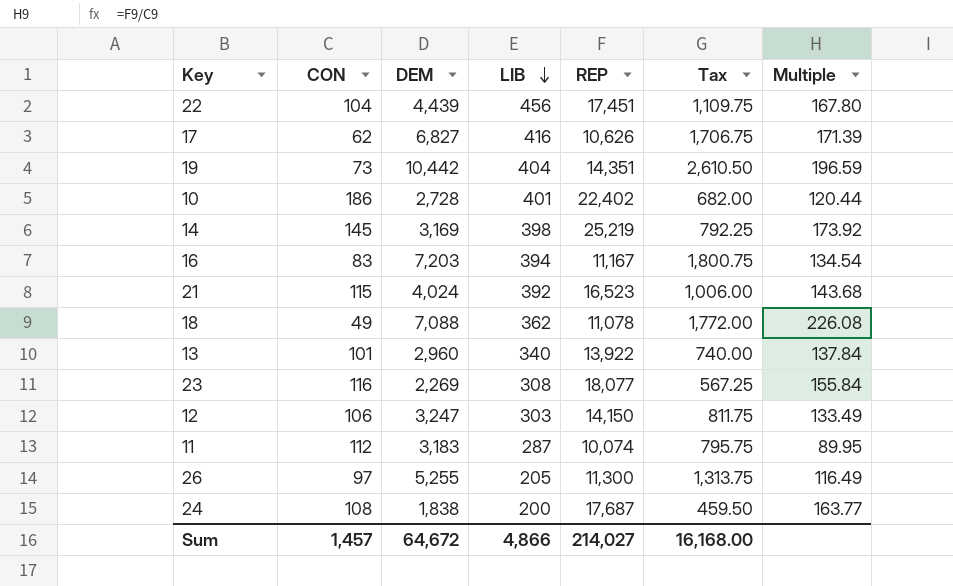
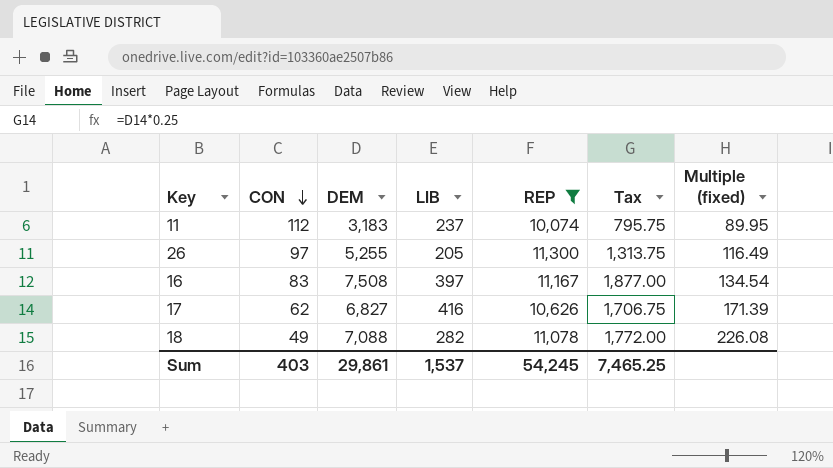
filter: none -> REP <= 11,300
row order: LIB descending -> CON descending
column name: Multiple -> Multiple (fixed)
11 | LIB: 287 -> 237
16 | DEM: 7,203 -> 7,508
16 | LIB: 394 -> 397
16 | Tax: 1,800.75 -> 1,877.00
18 | LIB: 362 -> 282
Sum | CON: 1,457 -> 403
Sum | DEM: 64,672 -> 29,861
Sum | LIB: 4,866 -> 1,537
Sum | REP: 214,027 -> 54,245
Sum | Tax: 16,168.00 -> 7,465.25

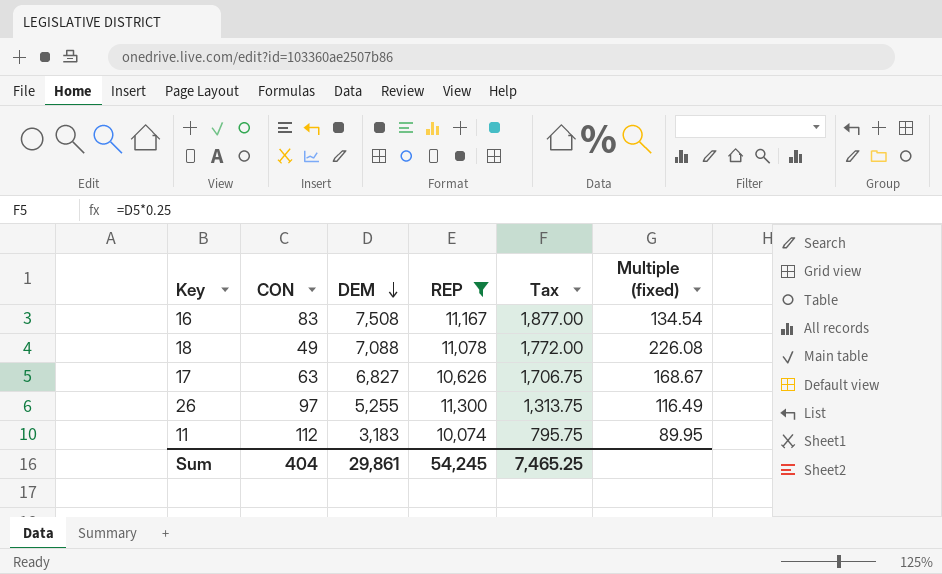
row order: CON descending -> DEM descending
column LIB | position: 4 -> none
17 | CON: 62 -> 63
17 | Multiple (fixed): 171.39 -> 168.67
Sum | CON: 403 -> 404

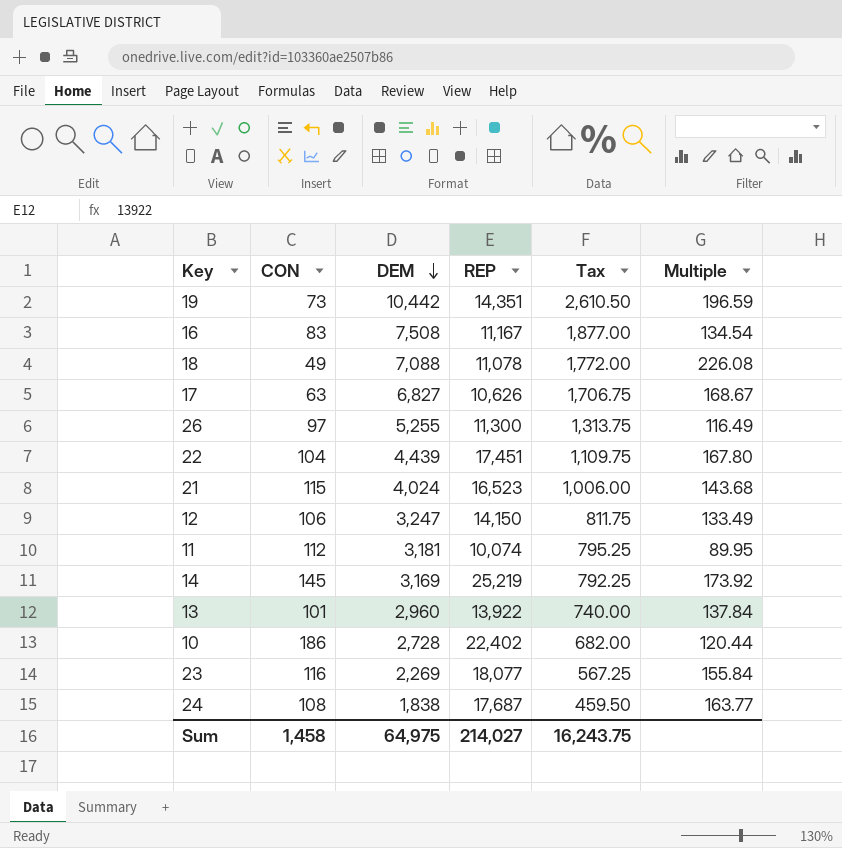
filter: REP <= 11,300 -> none
column name: Multiple (fixed) -> Multiple
11 | DEM: 3,183 -> 3,181
11 | Tax: 795.75 -> 795.25
Sum | CON: 404 -> 1,458
Sum | DEM: 29,861 -> 64,975
Sum | REP: 54,245 -> 214,027
Sum | Tax: 7,465.25 -> 16,243.75

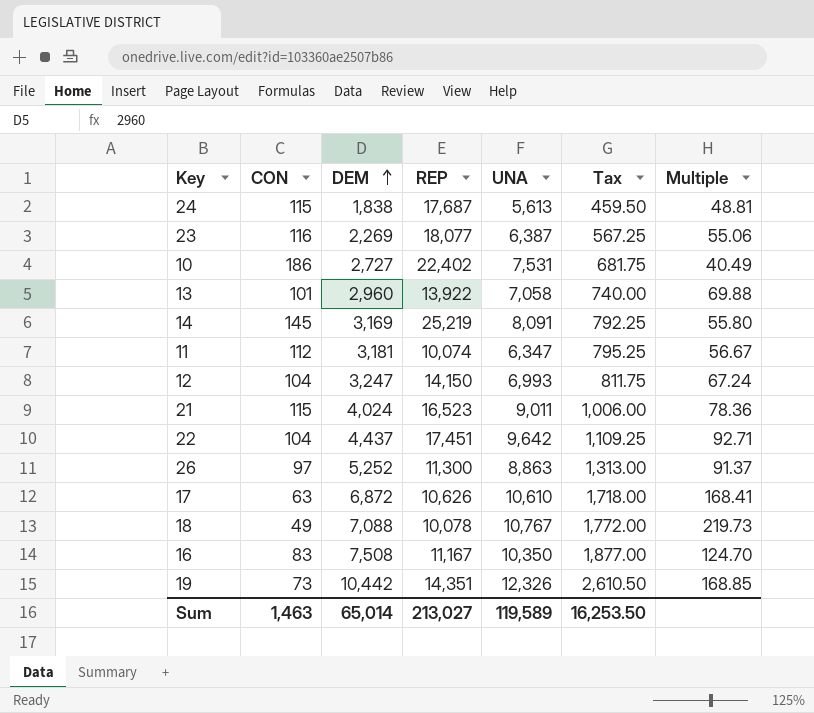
row order: DEM descending -> DEM ascending
column UNA | position: none -> 5
column Multiple | formula: [REP] / [CON] -> [UNA] / [CON]
24 | CON: 108 -> 115
10 | DEM: 2,728 -> 2,727
10 | Tax: 682.00 -> 681.75
12 | CON: 106 -> 104
22 | DEM: 4,439 -> 4,437
22 | Tax: 1,109.75 -> 1,109.25
26 | DEM: 5,255 -> 5,252
26 | Tax: 1,313.75 -> 1,313.00
17 | DEM: 6,827 -> 6,872
17 | Tax: 1,706.75 -> 1,718.00
18 | REP: 11,078 -> 10,078
Sum | CON: 1,458 -> 1,463
Sum | DEM: 64,975 -> 65,014
Sum | REP: 214,027 -> 213,027
Sum | Tax: 16,243.75 -> 16,253.50

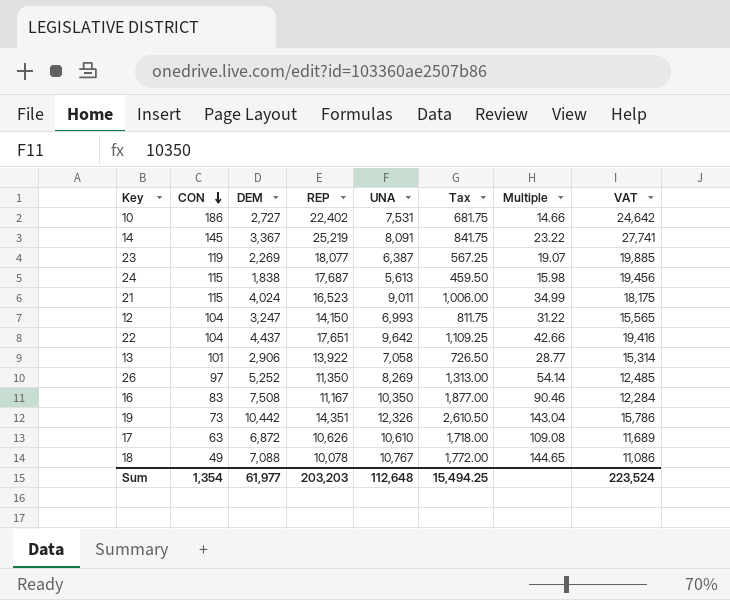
row order: DEM ascending -> CON descending
column Multiple | formula: [UNA] / [CON] -> [DEM] / [CON]
column VAT | formula: none -> [REP] * 1.1
row 11: 112 | 3,181 | 10,074 | 6,347 | 795.25 | 56.67 -> none
14 | DEM: 3,169 -> 3,367
14 | Tax: 792.25 -> 841.75
23 | CON: 116 -> 119
22 | REP: 17,451 -> 17,651
13 | DEM: 2,960 -> 2,906
13 | Tax: 740.00 -> 726.50
26 | REP: 11,300 -> 11,350
26 | UNA: 8,863 -> 8,269
Sum | CON: 1,463 -> 1,354
Sum | DEM: 65,014 -> 61,977
Sum | REP: 213,027 -> 203,203
Sum | UNA: 119,589 -> 112,648
Sum | Tax: 16,253.50 -> 15,494.25

